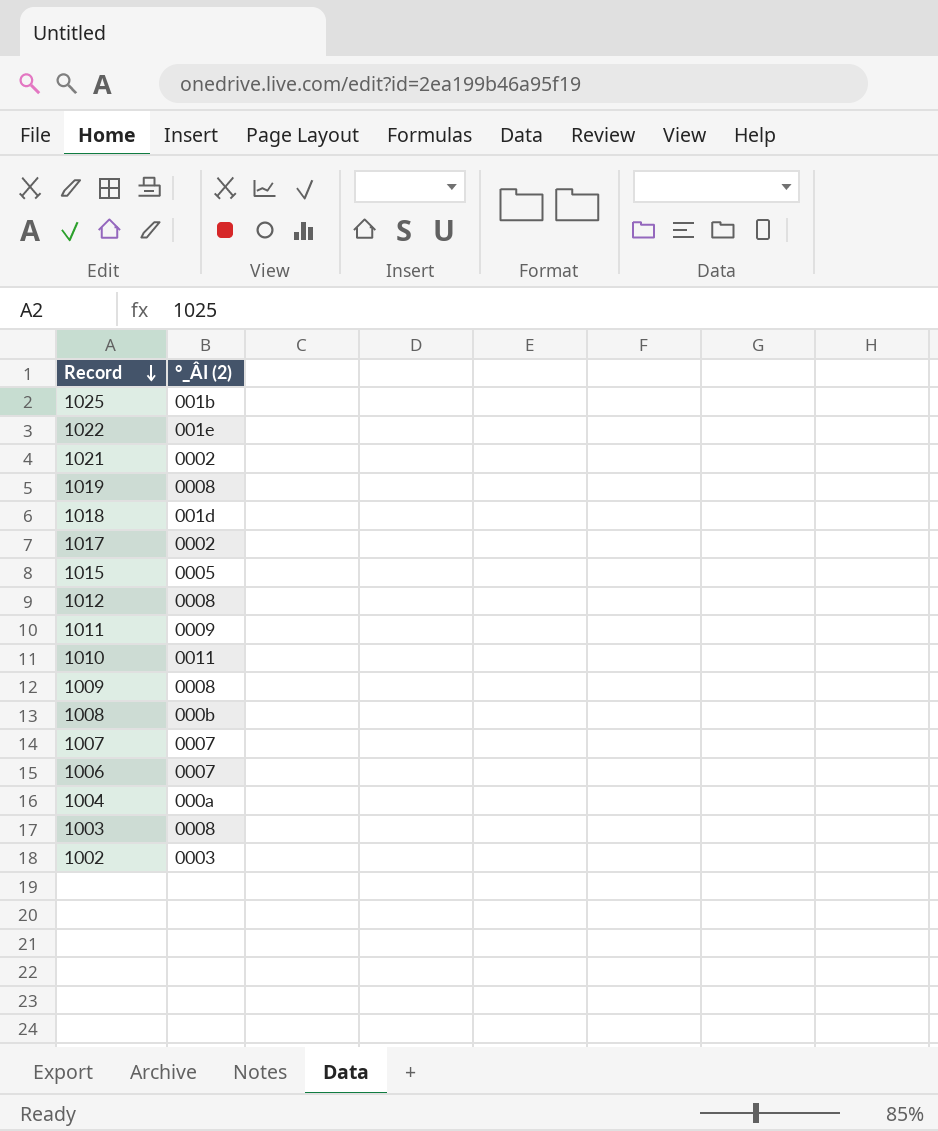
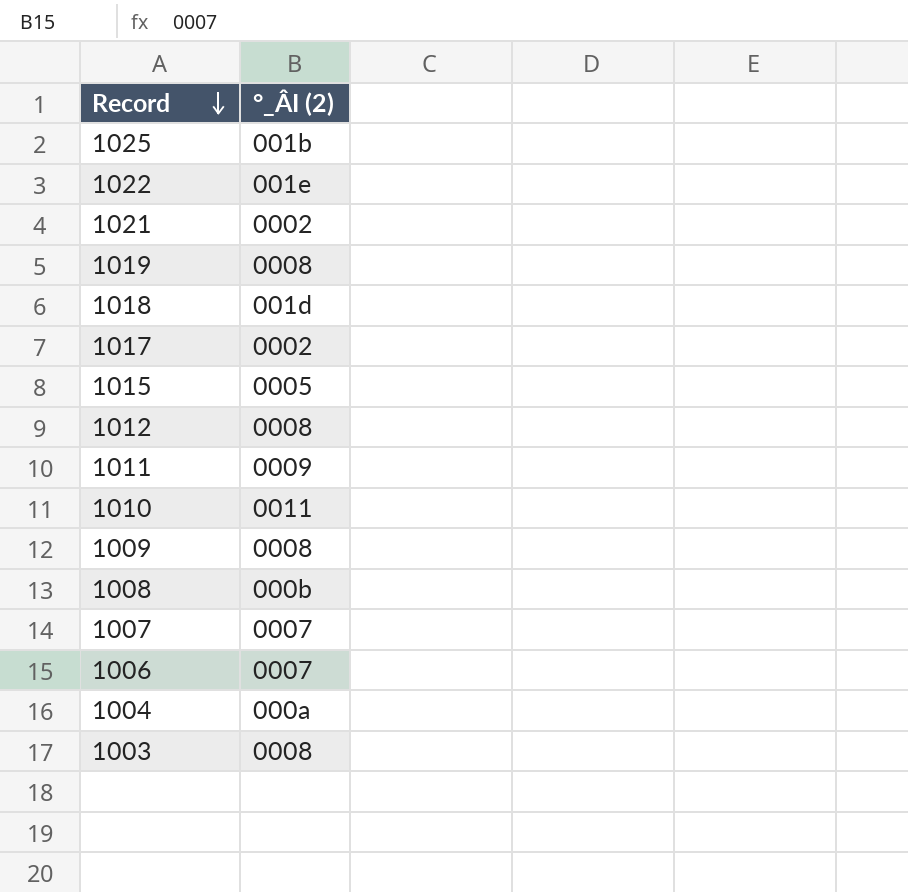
row 1002: 0003 -> none

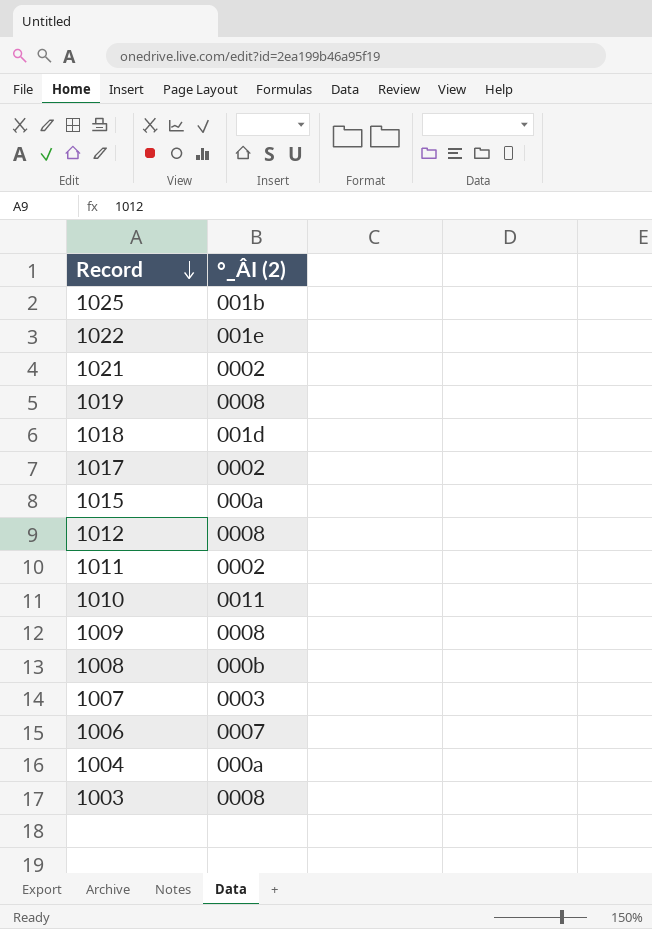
1015 | °_ÂI (2): 0005 -> 000a
1011 | °_ÂI (2): 0009 -> 0002
1007 | °_ÂI (2): 0007 -> 0003

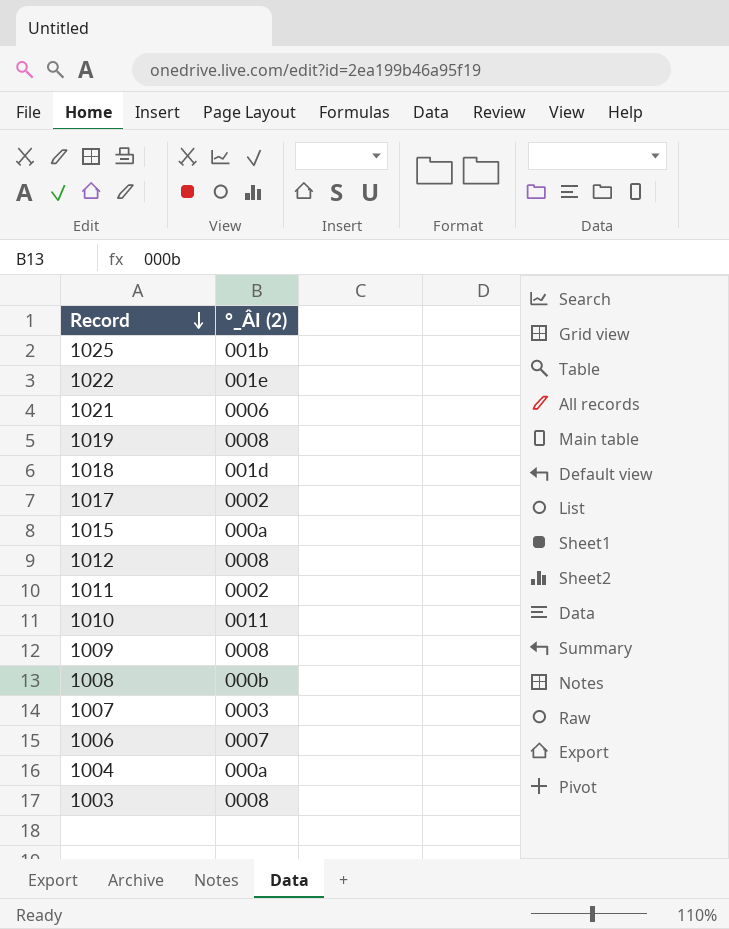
1021 | °_ÂI (2): 0002 -> 0006

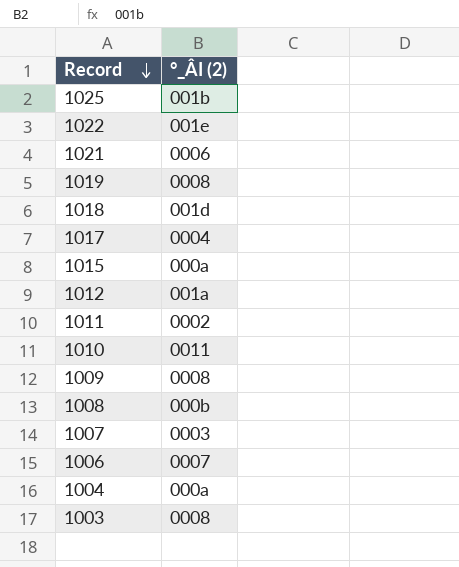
1017 | °_ÂI (2): 0002 -> 0004
1012 | °_ÂI (2): 0008 -> 001a

